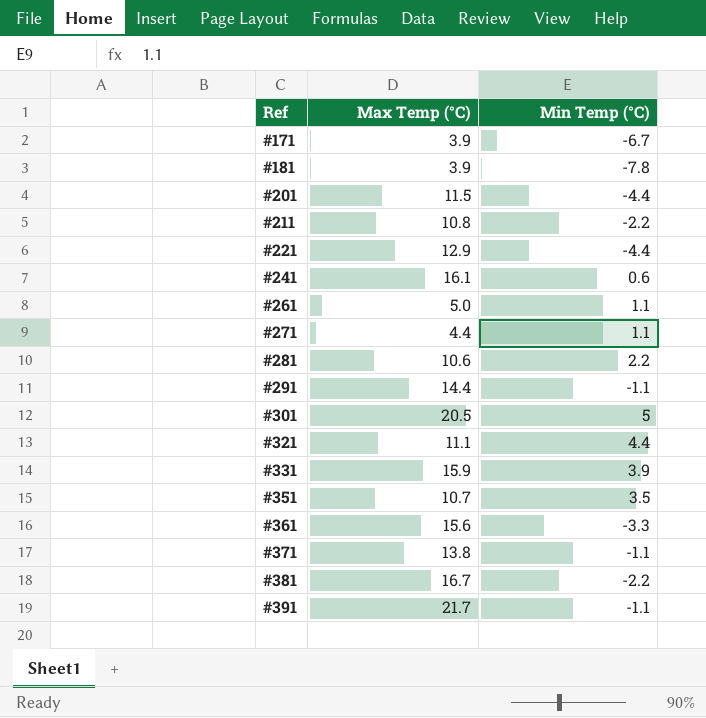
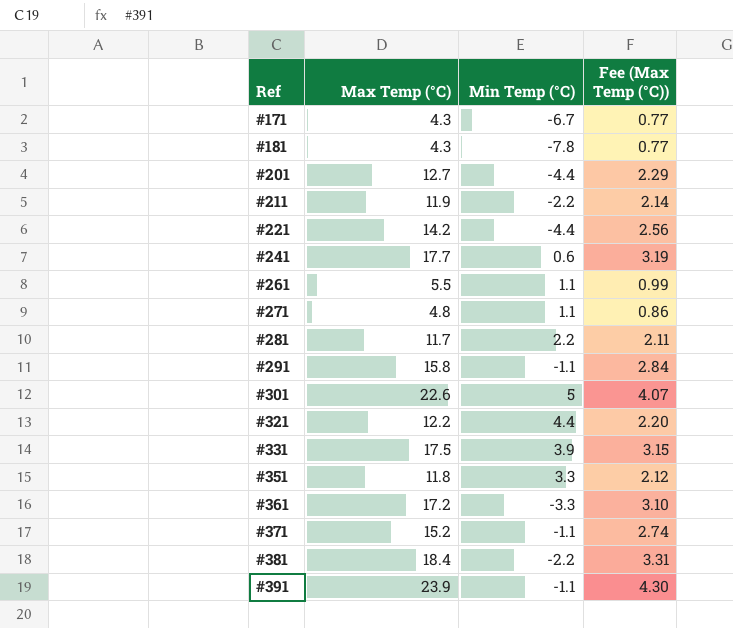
column Fee (Max Temp (°C)) | formula: none -> [Max Temp (°C)] * 0.18
#171 | Max Temp (°C): 3.9 -> 4.3
#181 | Max Temp (°C): 3.9 -> 4.3
#201 | Max Temp (°C): 11.5 -> 12.7
#211 | Max Temp (°C): 10.8 -> 11.9
#221 | Max Temp (°C): 12.9 -> 14.2
#241 | Max Temp (°C): 16.1 -> 17.7
#261 | Max Temp (°C): 5.0 -> 5.5
#271 | Max Temp (°C): 4.4 -> 4.8
#281 | Max Temp (°C): 10.6 -> 11.7
#291 | Max Temp (°C): 14.4 -> 15.8
#301 | Max Temp (°C): 20.5 -> 22.6
#321 | Max Temp (°C): 11.1 -> 12.2
#331 | Max Temp (°C): 15.9 -> 17.5
#351 | Max Temp (°C): 10.7 -> 11.8
#351 | Min Temp (°C): 3.5 -> 3.3
#361 | Max Temp (°C): 15.6 -> 17.2
#371 | Max Temp (°C): 13.8 -> 15.2
#381 | Max Temp (°C): 16.7 -> 18.4
#391 | Max Temp (°C): 21.7 -> 23.9

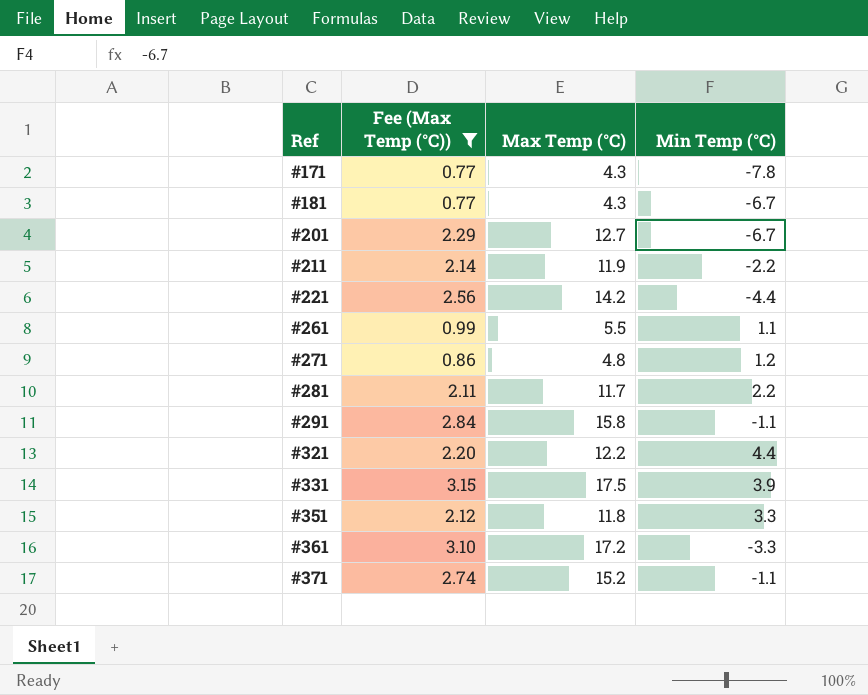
filter: none -> Fee (Max Temp (°C)) <= 3.15
column Fee (Max Temp (°C)) | position: 4 -> 2
#171 | Min Temp (°C): -6.7 -> -7.8
#181 | Min Temp (°C): -7.8 -> -6.7
#201 | Min Temp (°C): -4.4 -> -6.7
#271 | Min Temp (°C): 1.1 -> 1.2

